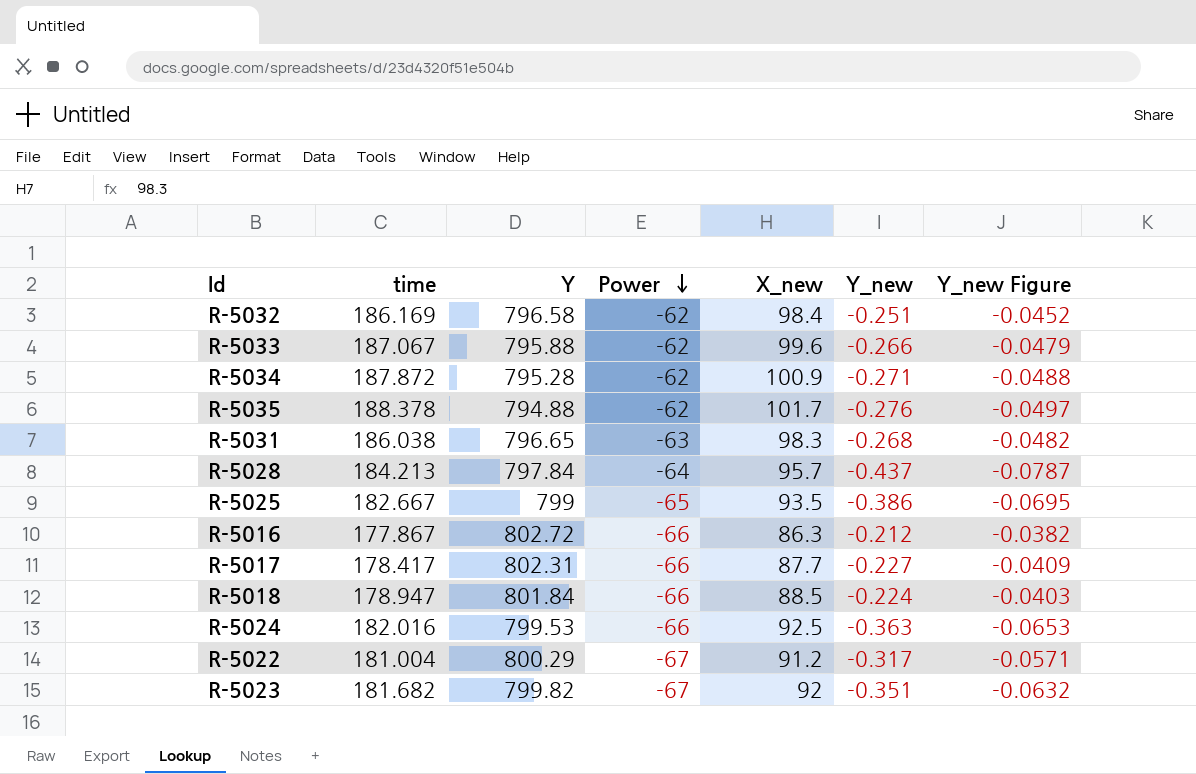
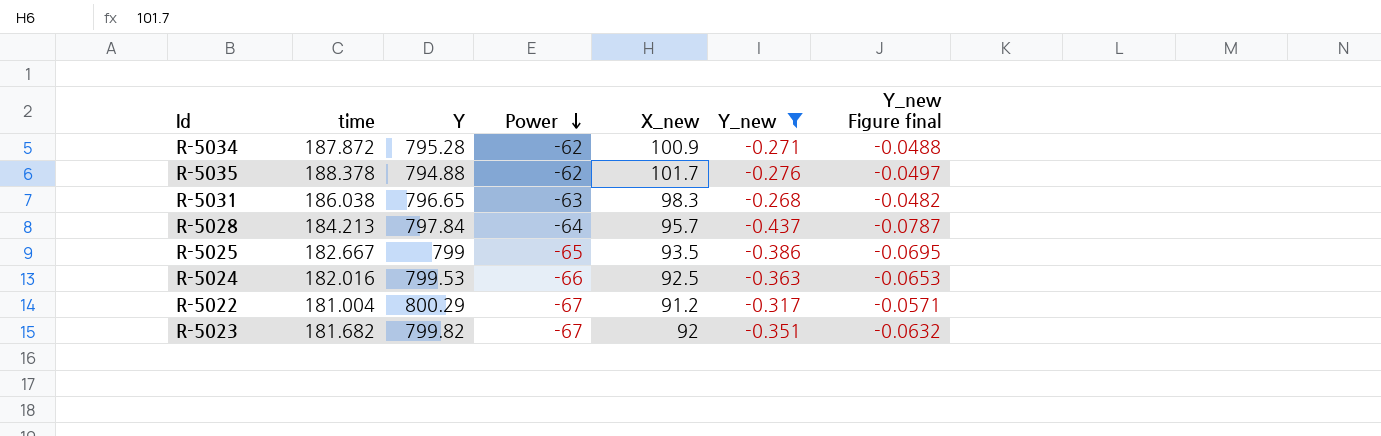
filter: none -> Y_new <= -0.268
column name: Y_new Figure -> Y_new Figure final

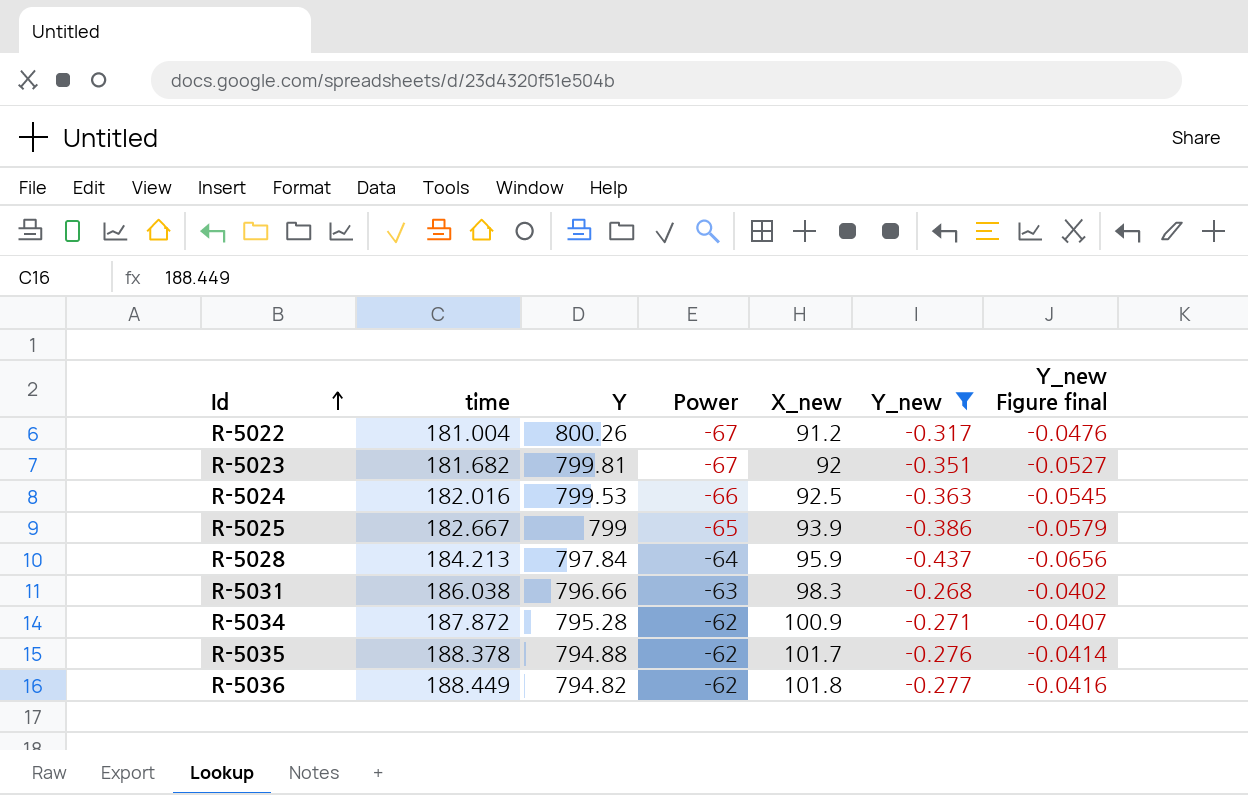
row order: Power descending -> Id ascending
column Y_new Figure final | formula: [Y_new] * 0.18 -> [Y_new] * 0.15
R-5022 | Y: 800.29 -> 800.26
R-5023 | Y: 799.82 -> 799.81
R-5025 | X_new: 93.5 -> 93.9
R-5028 | X_new: 95.7 -> 95.9
R-5031 | Y: 796.65 -> 796.66
row R-5036: none -> 188.449 | 794.82 | -62 | 101.8 | -0.277 | -0.0416

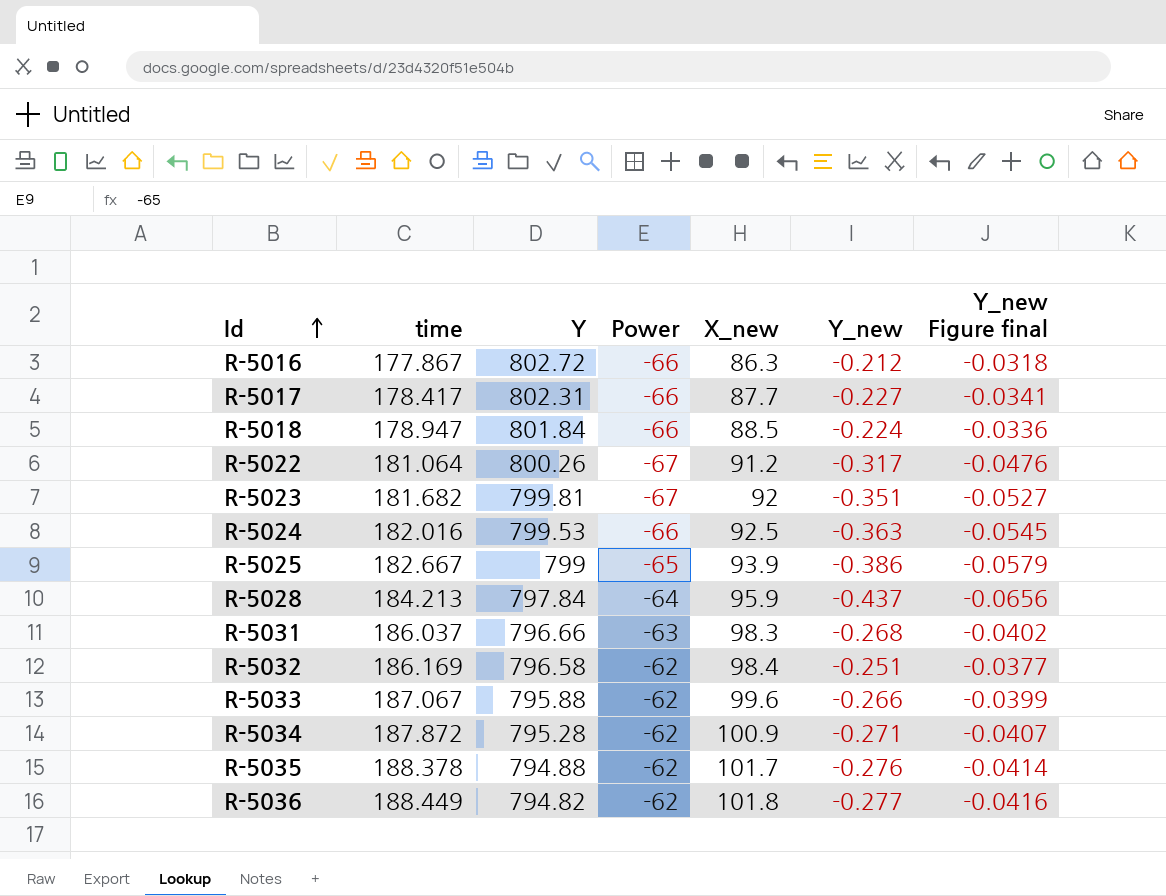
filter: Y_new <= -0.268 -> none
R-5022 | time: 181.004 -> 181.064
R-5031 | time: 186.038 -> 186.037

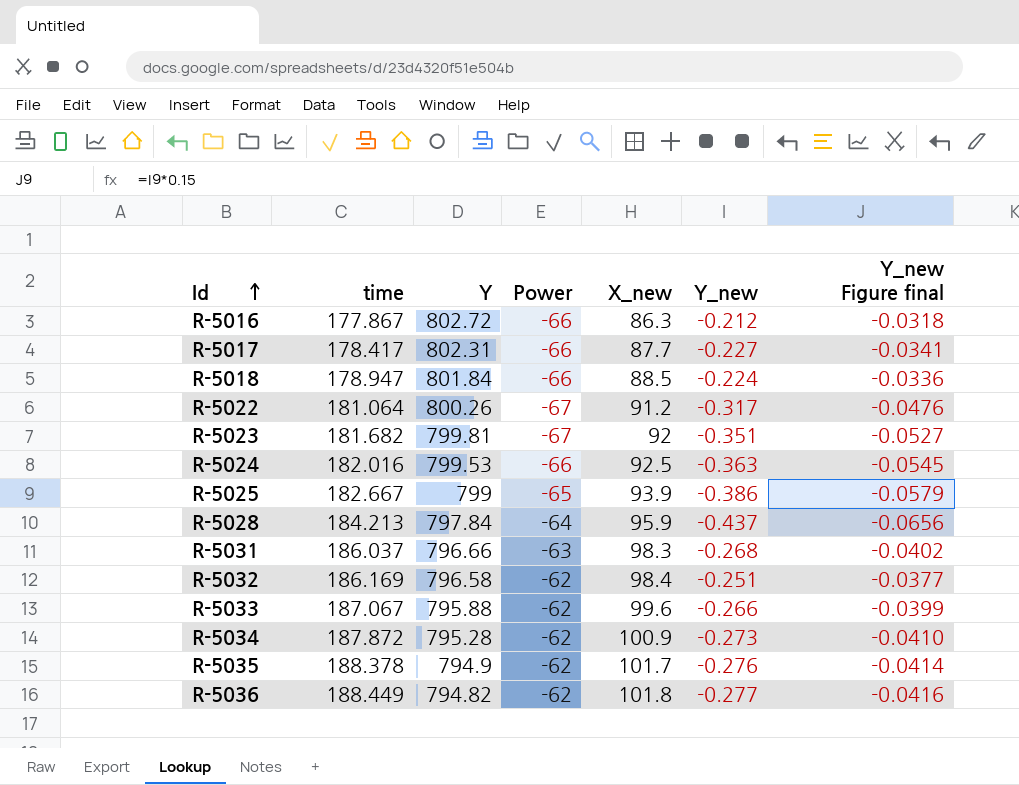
R-5034 | Y_new: -0.271 -> -0.273
R-5034 | Y_new Figure final: -0.0407 -> -0.0410
R-5035 | Y: 794.88 -> 794.9

